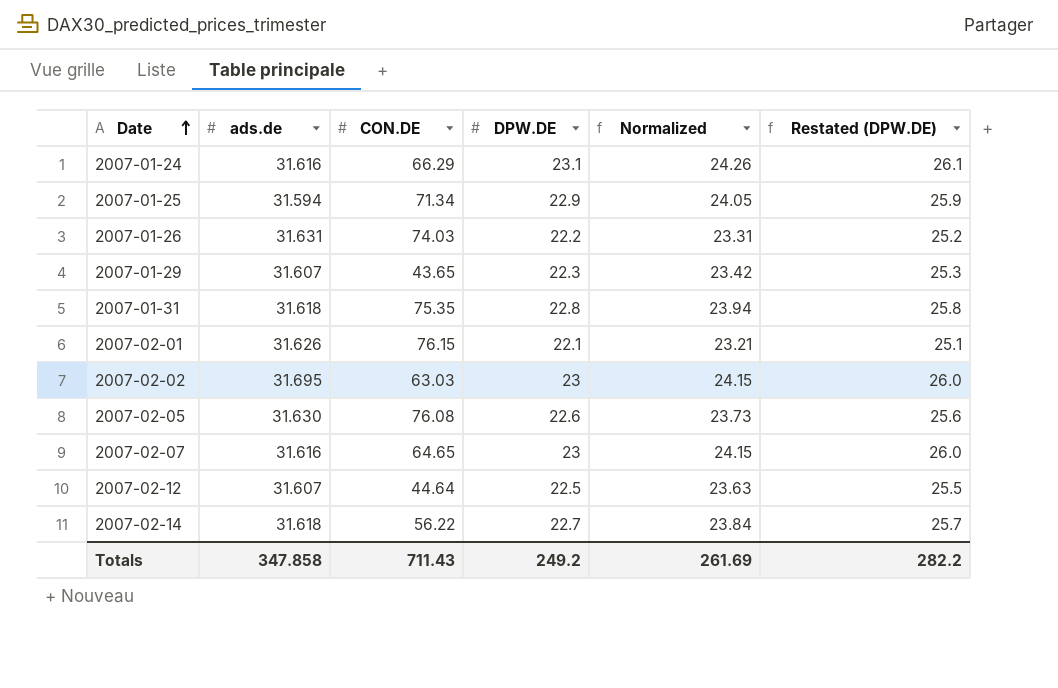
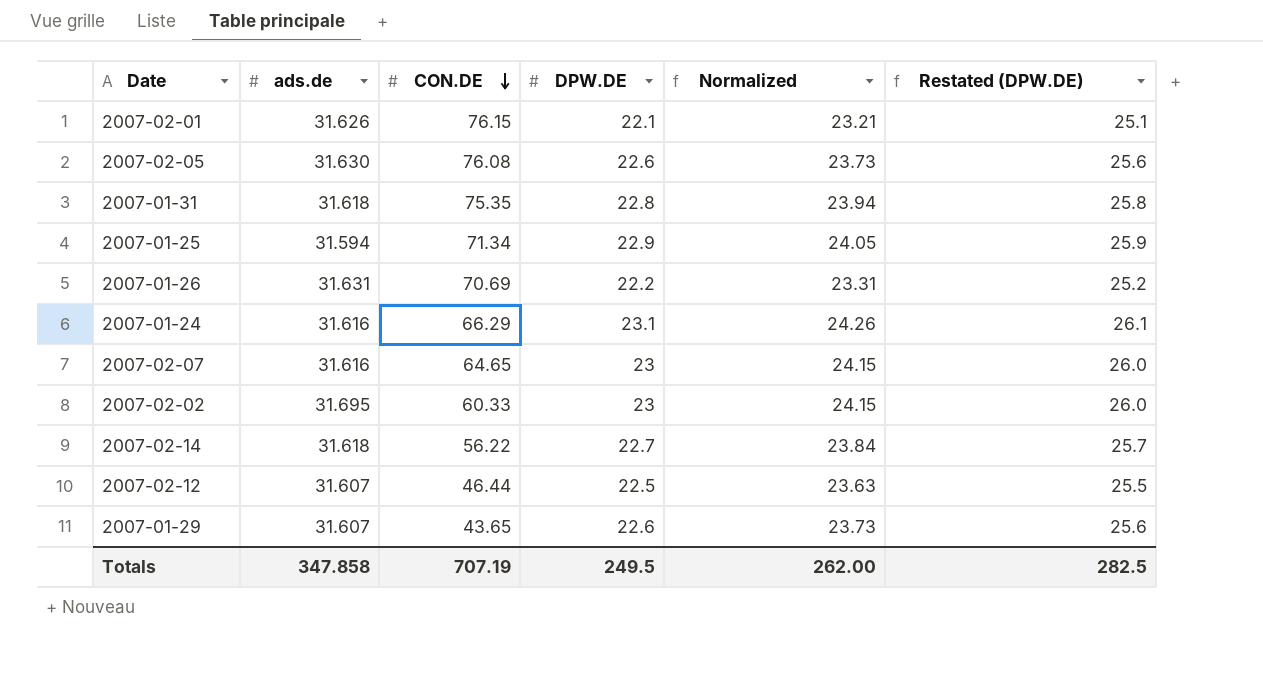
row order: Date ascending -> CON.DE descending
2007-01-26 | CON.DE: 74.03 -> 70.69
2007-02-02 | CON.DE: 63.03 -> 60.33
2007-02-12 | CON.DE: 44.64 -> 46.44
2007-01-29 | DPW.DE: 22.3 -> 22.6
2007-01-29 | Normalized: 23.42 -> 23.73
2007-01-29 | Restated (DPW.DE): 25.3 -> 25.6
Totals | CON.DE: 711.43 -> 707.19
Totals | DPW.DE: 249.2 -> 249.5
Totals | Normalized: 261.69 -> 262.00
Totals | Restated (DPW.DE): 282.2 -> 282.5

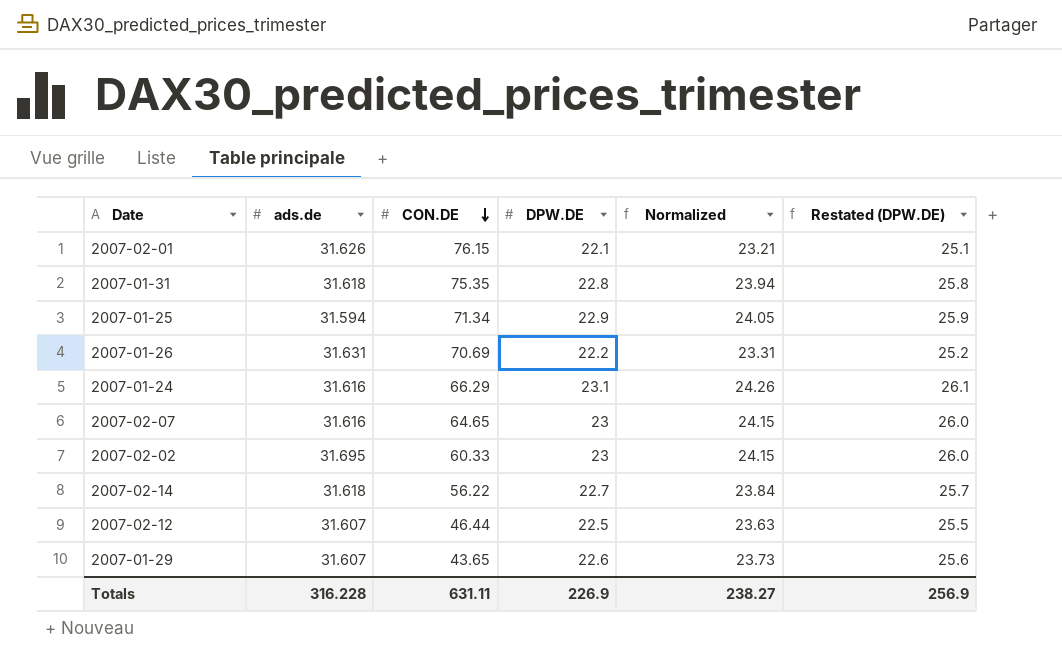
row 2007-02-05: 31.630 | 76.08 | 22.6 | 23.73 | 25.6 -> none
Totals | ads.de: 347.858 -> 316.228
Totals | CON.DE: 707.19 -> 631.11
Totals | DPW.DE: 249.5 -> 226.9
Totals | Normalized: 262.00 -> 238.27
Totals | Restated (DPW.DE): 282.5 -> 256.9

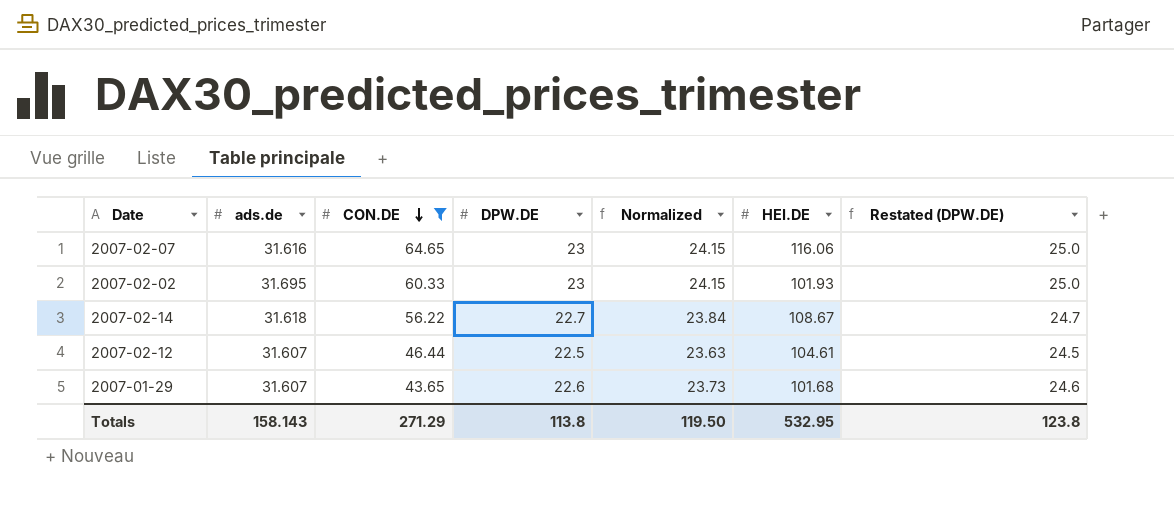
filter: none -> CON.DE <= 64.65
column HEI.DE | position: none -> 6
column Restated (DPW.DE) | formula: [DPW.DE] + 3 -> [DPW.DE] + 2
Totals | ads.de: 316.228 -> 158.143
Totals | CON.DE: 631.11 -> 271.29
Totals | DPW.DE: 226.9 -> 113.8
Totals | Normalized: 238.27 -> 119.50
Totals | Restated (DPW.DE): 256.9 -> 123.8

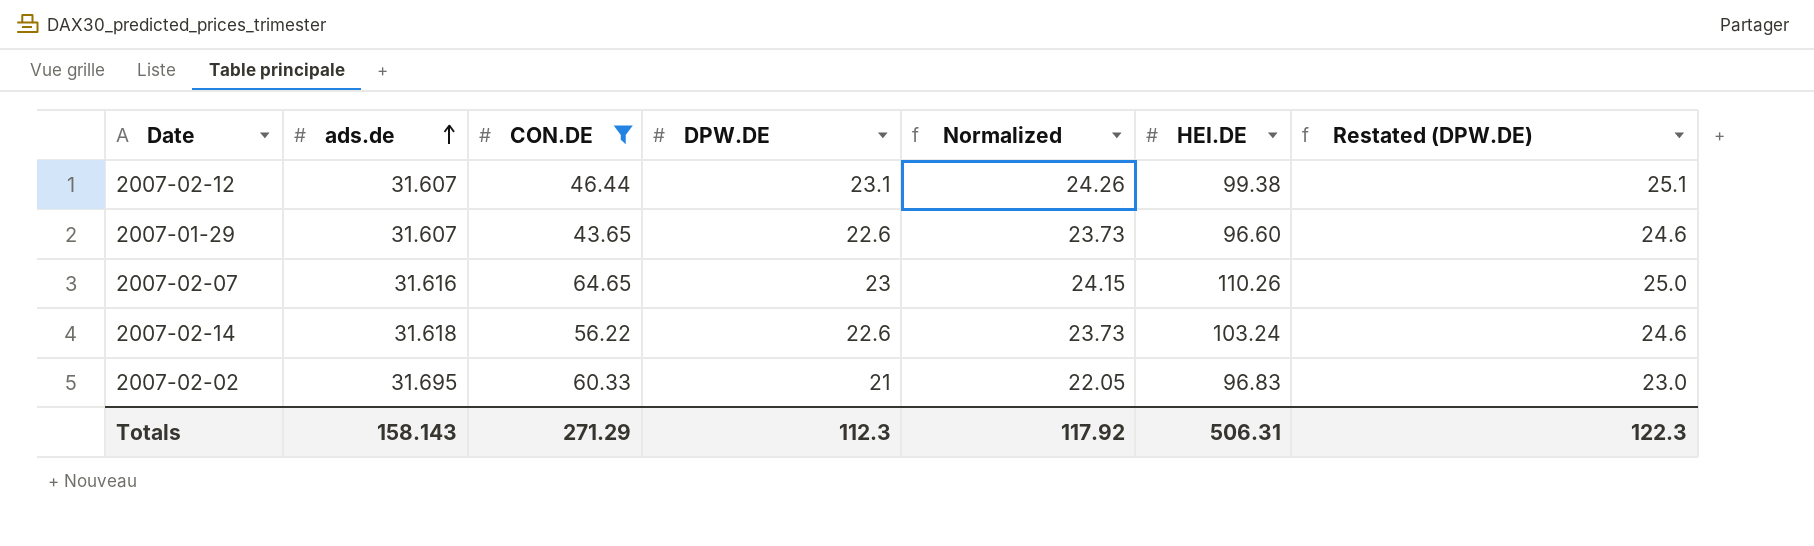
row order: CON.DE descending -> ads.de ascending
2007-02-12 | DPW.DE: 22.5 -> 23.1
2007-02-12 | Normalized: 23.63 -> 24.26
2007-02-12 | HEI.DE: 104.61 -> 99.38
2007-02-12 | Restated (DPW.DE): 24.5 -> 25.1
2007-01-29 | HEI.DE: 101.68 -> 96.60
2007-02-07 | HEI.DE: 116.06 -> 110.26
2007-02-14 | DPW.DE: 22.7 -> 22.6
2007-02-14 | Normalized: 23.84 -> 23.73
2007-02-14 | HEI.DE: 108.67 -> 103.24
2007-02-14 | Restated (DPW.DE): 24.7 -> 24.6
2007-02-02 | DPW.DE: 23 -> 21
2007-02-02 | Normalized: 24.15 -> 22.05
2007-02-02 | HEI.DE: 101.93 -> 96.83
2007-02-02 | Restated (DPW.DE): 25.0 -> 23.0
Totals | DPW.DE: 113.8 -> 112.3
Totals | Normalized: 119.50 -> 117.92
Totals | HEI.DE: 532.95 -> 506.31
Totals | Restated (DPW.DE): 123.8 -> 122.3

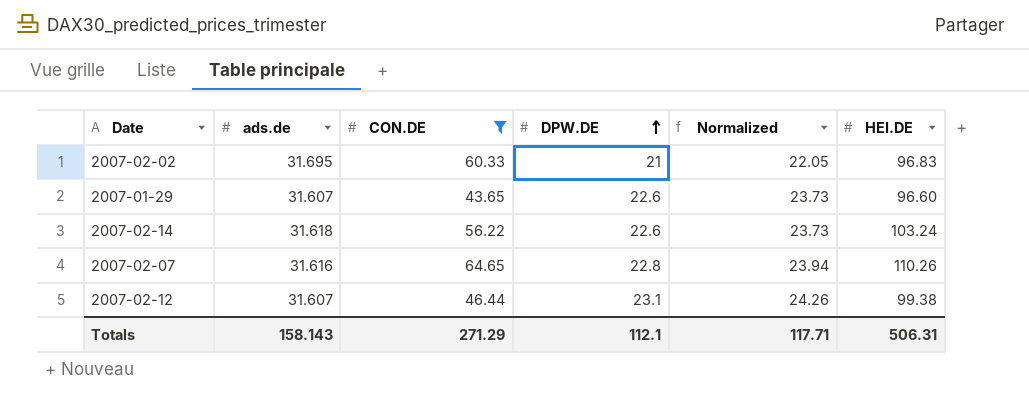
row order: ads.de ascending -> DPW.DE ascending
column Restated (DPW.DE) | formula: [DPW.DE] + 2 -> none
2007-02-07 | DPW.DE: 23 -> 22.8
2007-02-07 | Normalized: 24.15 -> 23.94
Totals | DPW.DE: 112.3 -> 112.1
Totals | Normalized: 117.92 -> 117.71

